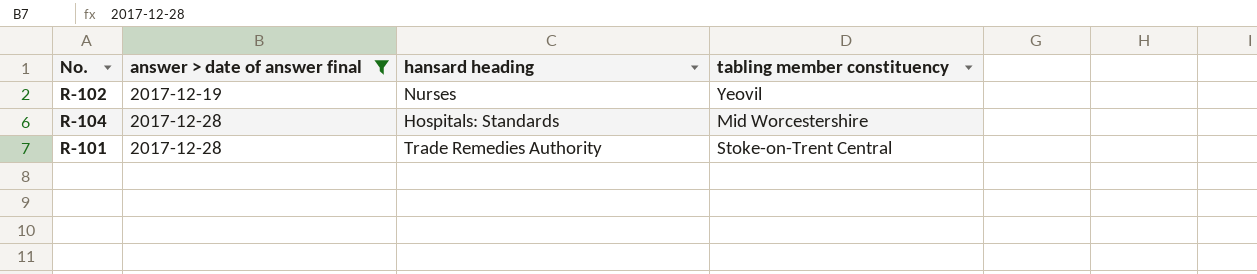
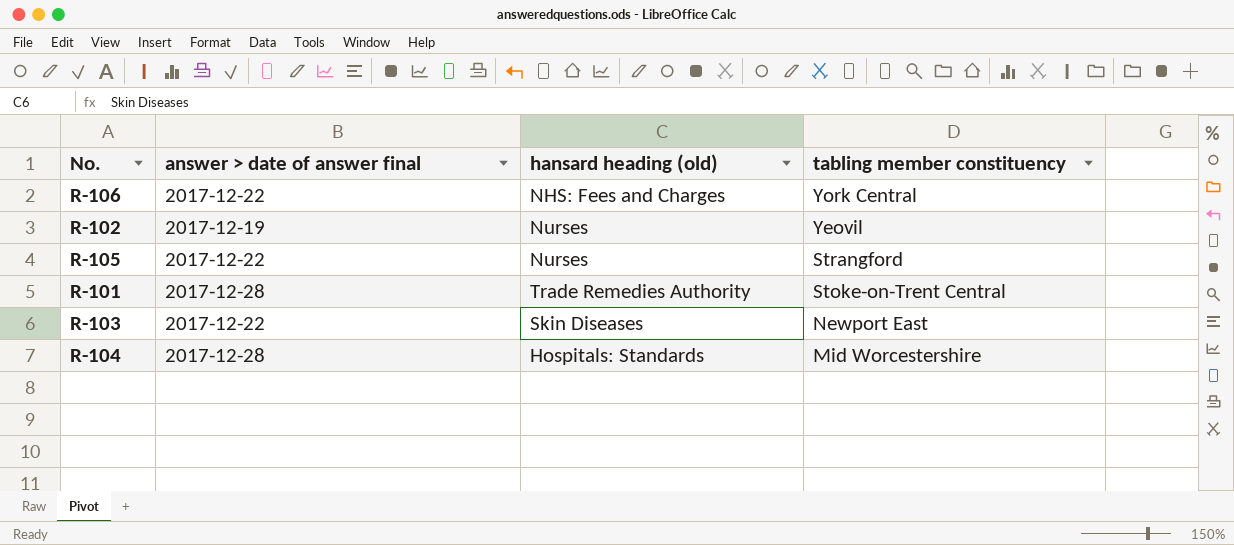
filter: answer > date of answer final != 2017-12-22 -> none
row order: answer > date of answer final ascending -> tabling member constituency descending
column name: hansard heading -> hansard heading (old)

